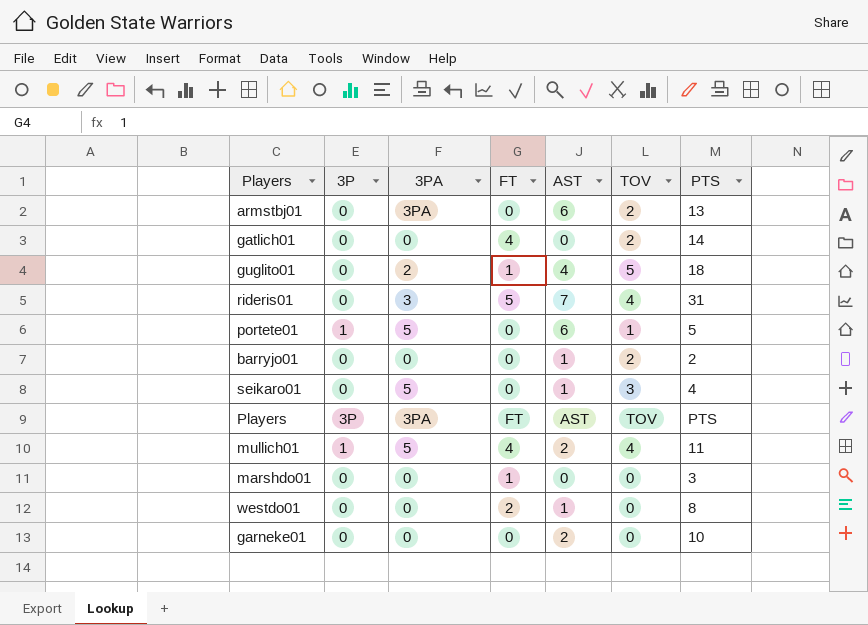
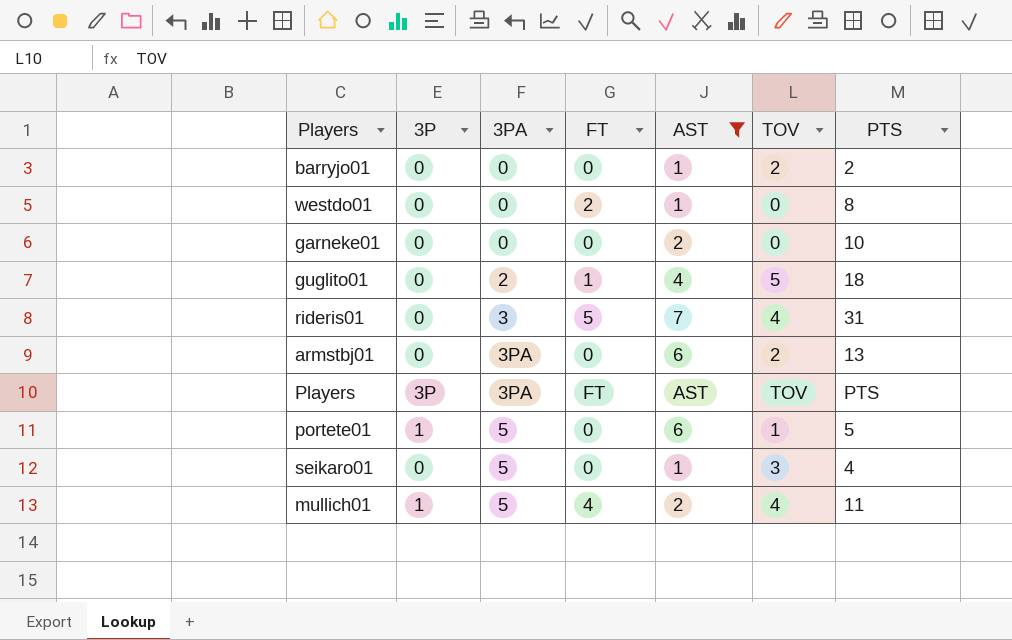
filter: none -> AST != 0
row order: none -> 3PA ascending

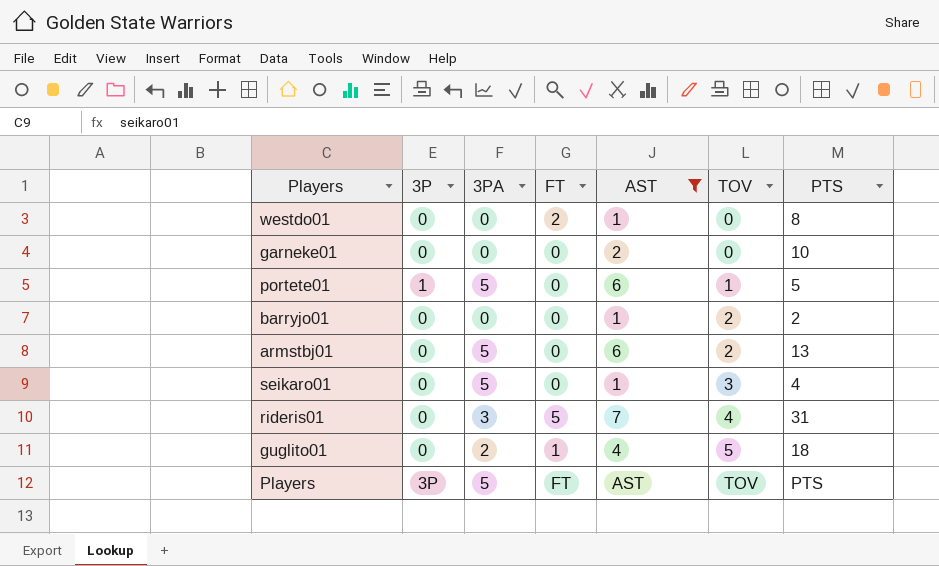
row order: 3PA ascending -> TOV ascending
row mullich01: 1 | 5 | 4 | 2 | 4 | 11 -> none
armstbj01 | 3PA: 3PA -> 5
Players | 3PA: 3PA -> 5

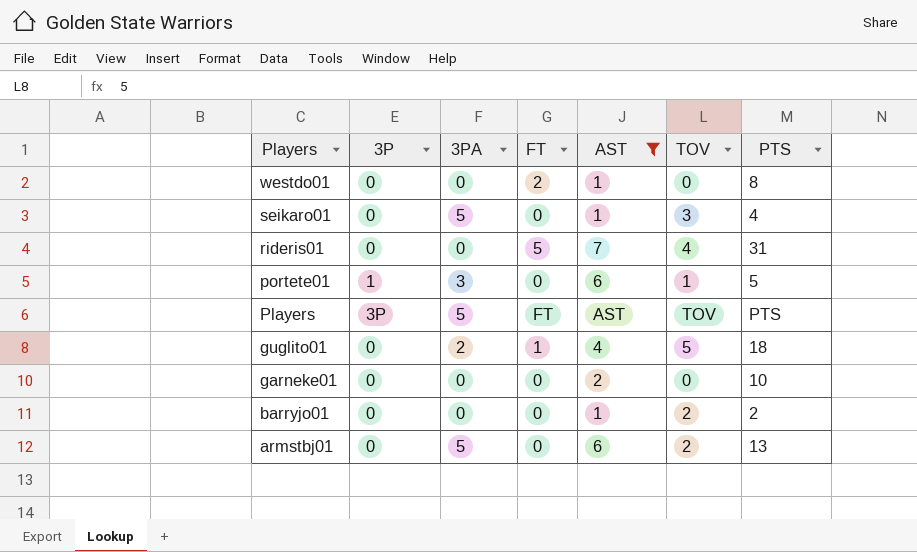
row order: TOV ascending -> Players descending
rideris01 | 3PA: 3 -> 0
portete01 | 3PA: 5 -> 3

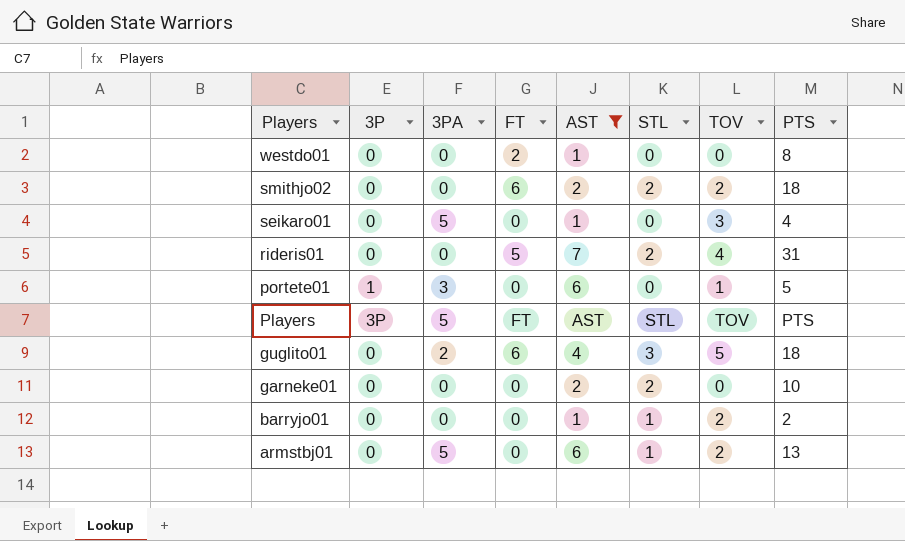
column STL | position: none -> 6
row smithjo02: none -> 0 | 0 | 6 | 2 | 2 | 2 | 18
guglito01 | FT: 1 -> 6

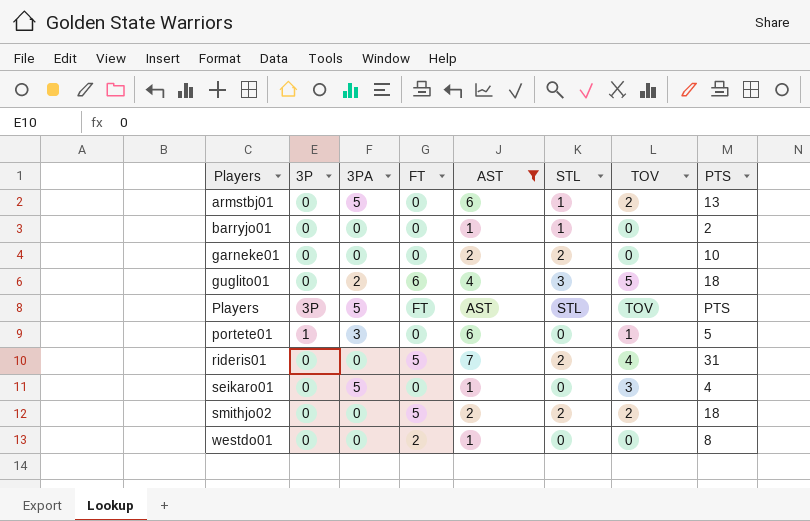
row order: Players descending -> Players ascending
barryjo01 | TOV: 2 -> 0
smithjo02 | FT: 6 -> 5

